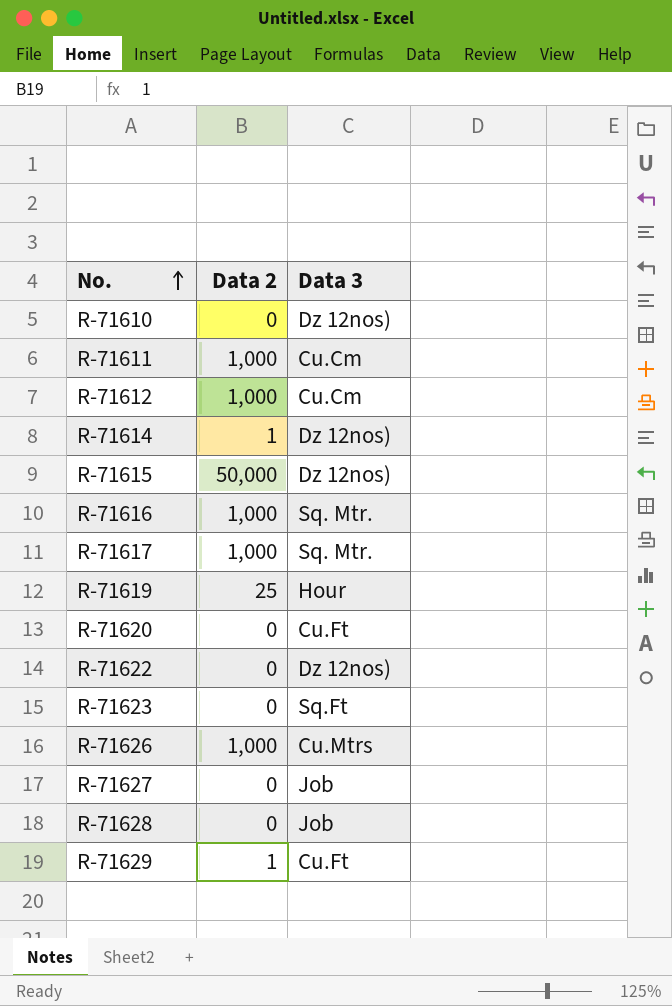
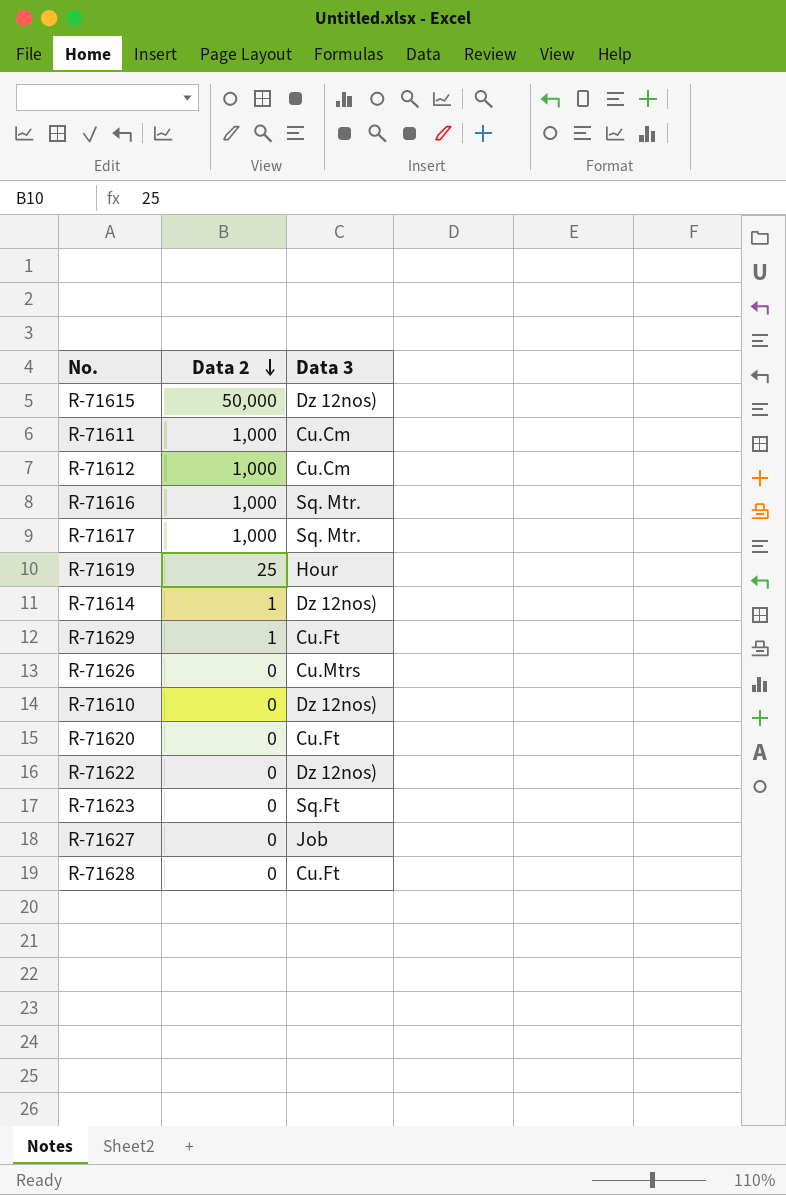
row order: No. ascending -> Data 2 descending
R-71626 | Data 2: 1,000 -> 0
R-71628 | Data 3: Job -> Cu.Ft

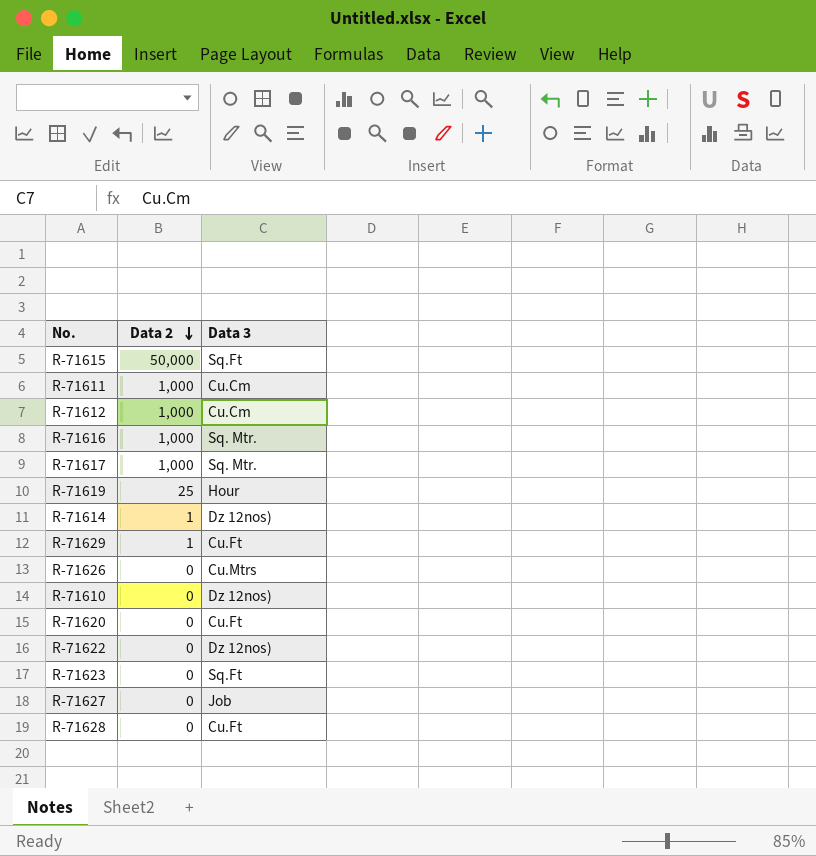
R-71615 | Data 3: Dz 12nos) -> Sq.Ft

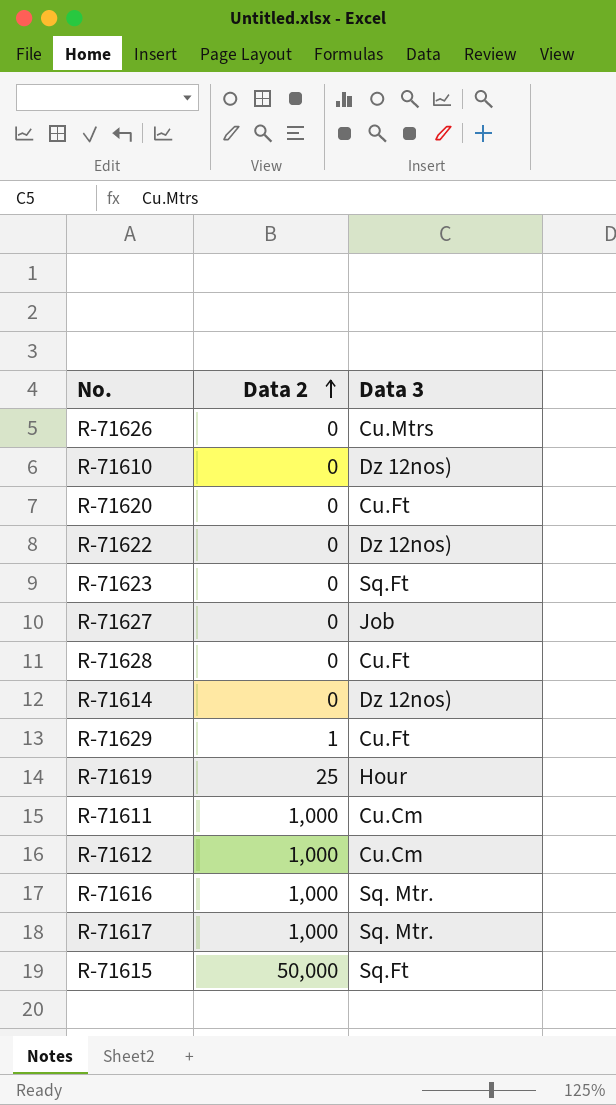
row order: Data 2 descending -> Data 2 ascending
R-71614 | Data 2: 1 -> 0

